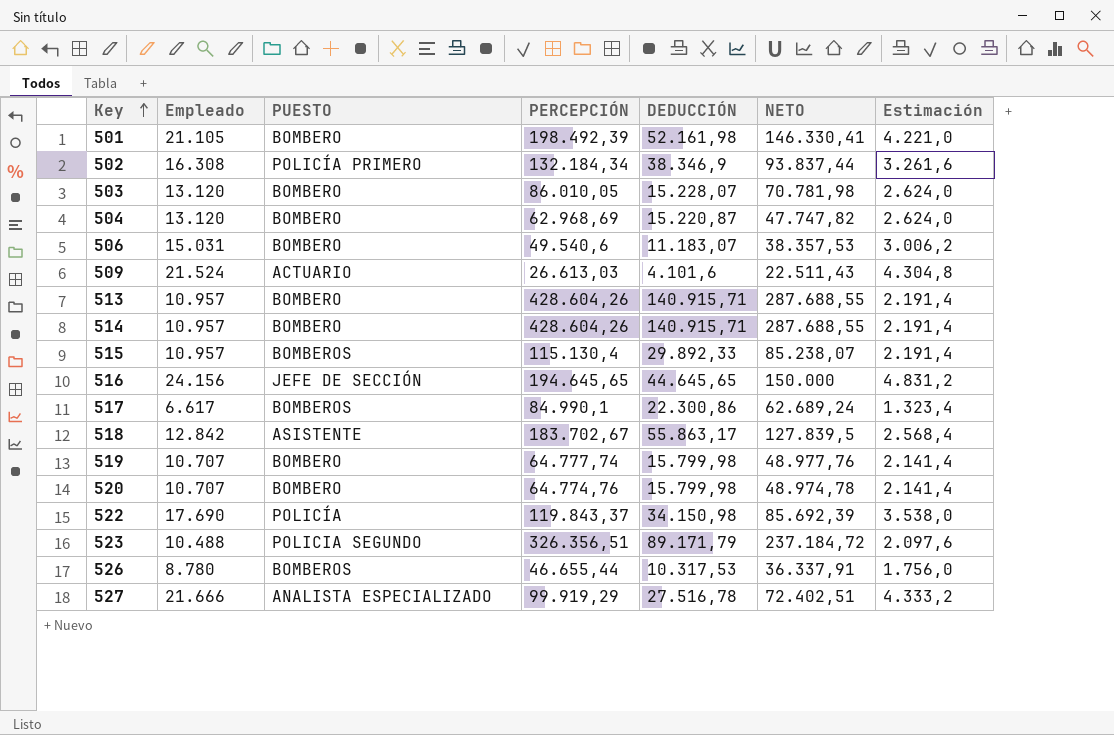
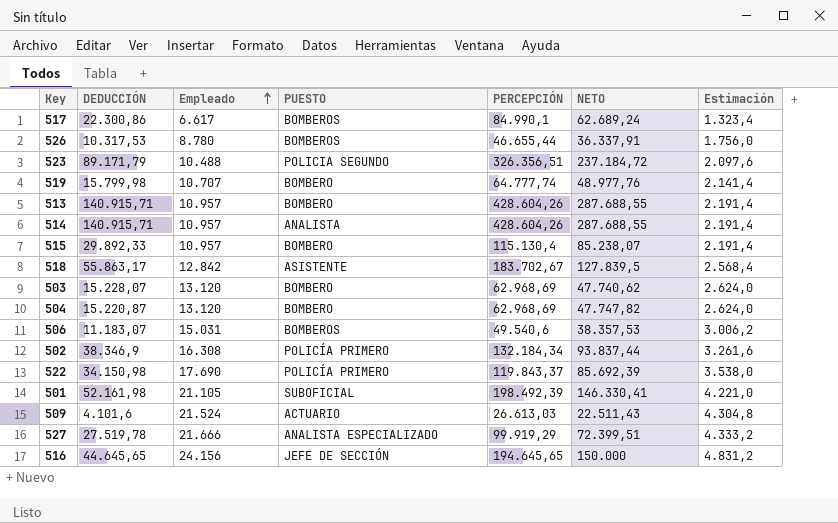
row order: Key ascending -> Empleado ascending
column DEDUCCIÓN | position: 5 -> 2
row 520: 10.707 | BOMBERO | 64.774,76 | 15.799,98 | 48.974,78 | 2.141,4 -> none
514 | PUESTO: BOMBERO -> ANALISTA
515 | PUESTO: BOMBEROS -> BOMBERO
503 | PERCEPCIÓN: 86.010,05 -> 62.968,69
503 | NETO: 70.781,98 -> 47.740,62
506 | PUESTO: BOMBERO -> BOMBEROS
522 | PUESTO: POLICÍA -> POLICÍA PRIMERO
501 | PUESTO: BOMBERO -> SUBOFICIAL
527 | DEDUCCIÓN: 27.516,78 -> 27.519,78
527 | NETO: 72.402,51 -> 72.399,51

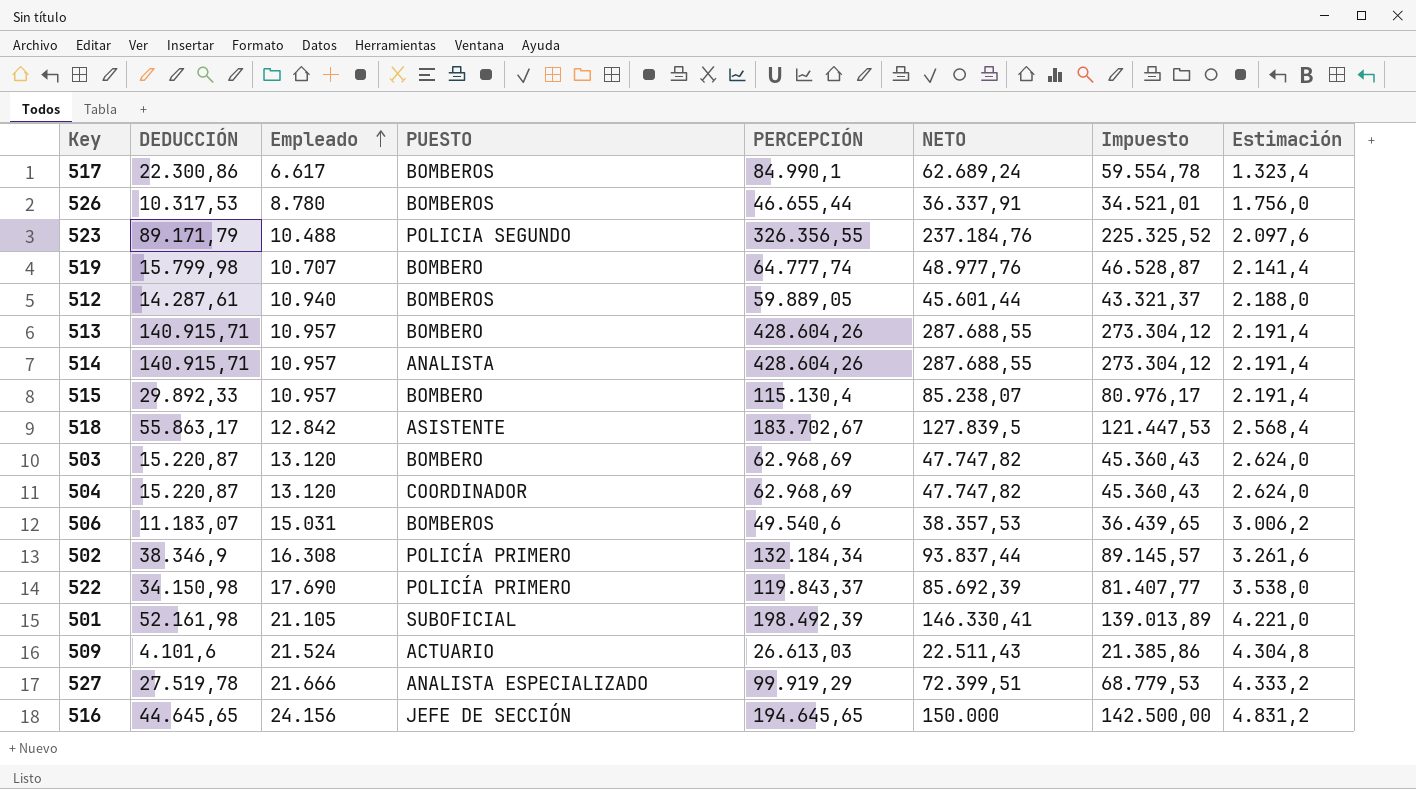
column Impuesto | formula: none -> [NETO] * 0,95
523 | PERCEPCIÓN: 326.356,51 -> 326.356,55
523 | NETO: 237.184,72 -> 237.184,76
row 512: none -> 14.287,61 | 10.940 | BOMBEROS | 59.889,05 | 45.601,44 | 43.321,37 | 2.188,0
503 | DEDUCCIÓN: 15.228,07 -> 15.220,87
503 | NETO: 47.740,62 -> 47.747,82
504 | PUESTO: BOMBERO -> COORDINADOR

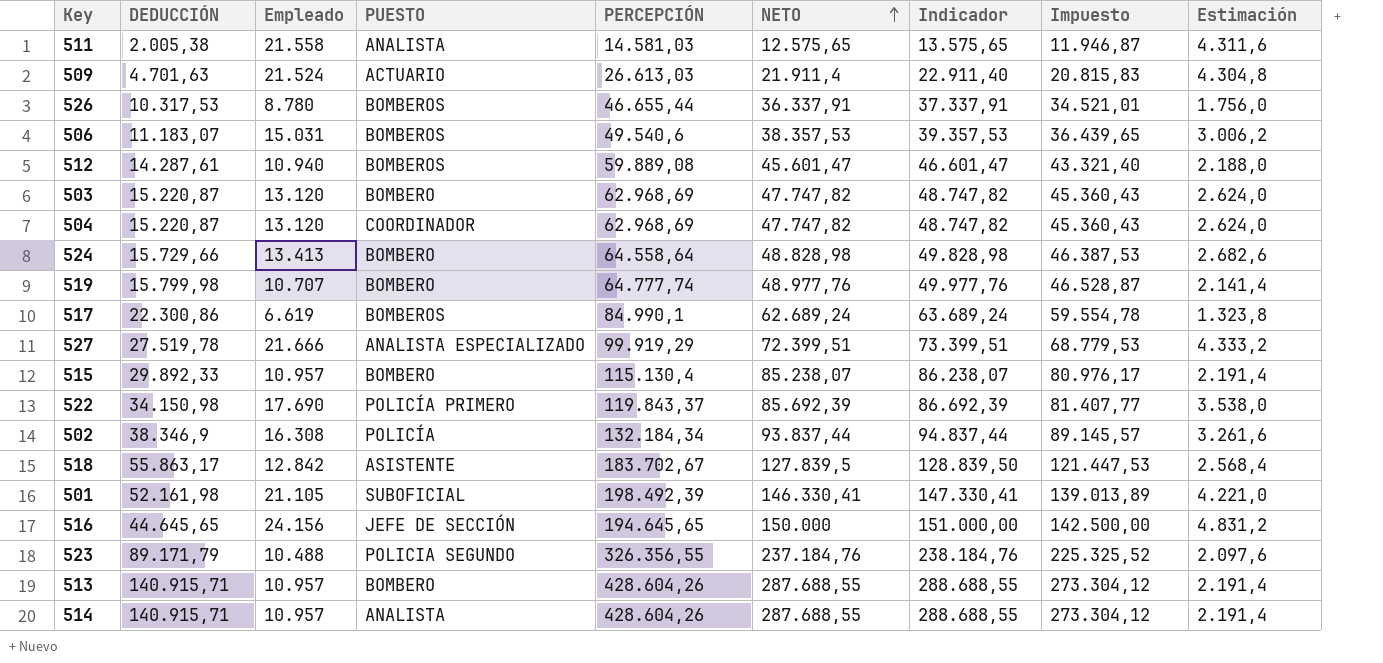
row order: Empleado ascending -> NETO ascending
column Indicador | formula: none -> [NETO] + 1000
row 511: none -> 2.005,38 | 21.558 | ANALISTA | 14.581,03 | 12.575,65 | 13.575,65 | 11.946,87 | 4.311,6
509 | DEDUCCIÓN: 4.101,6 -> 4.701,63
509 | NETO: 22.511,43 -> 21.911,4
509 | Impuesto: 21.385,86 -> 20.815,83
512 | PERCEPCIÓN: 59.889,05 -> 59.889,08
512 | NETO: 45.601,44 -> 45.601,47
512 | Impuesto: 43.321,37 -> 43.321,40
row 524: none -> 15.729,66 | 13.413 | BOMBERO | 64.558,64 | 48.828,98 | 49.828,98 | 46.387,53 | 2.682,6
517 | Empleado: 6.617 -> 6.619
517 | Estimación: 1.323,4 -> 1.323,8
502 | PUESTO: POLICÍA PRIMERO -> POLICÍA

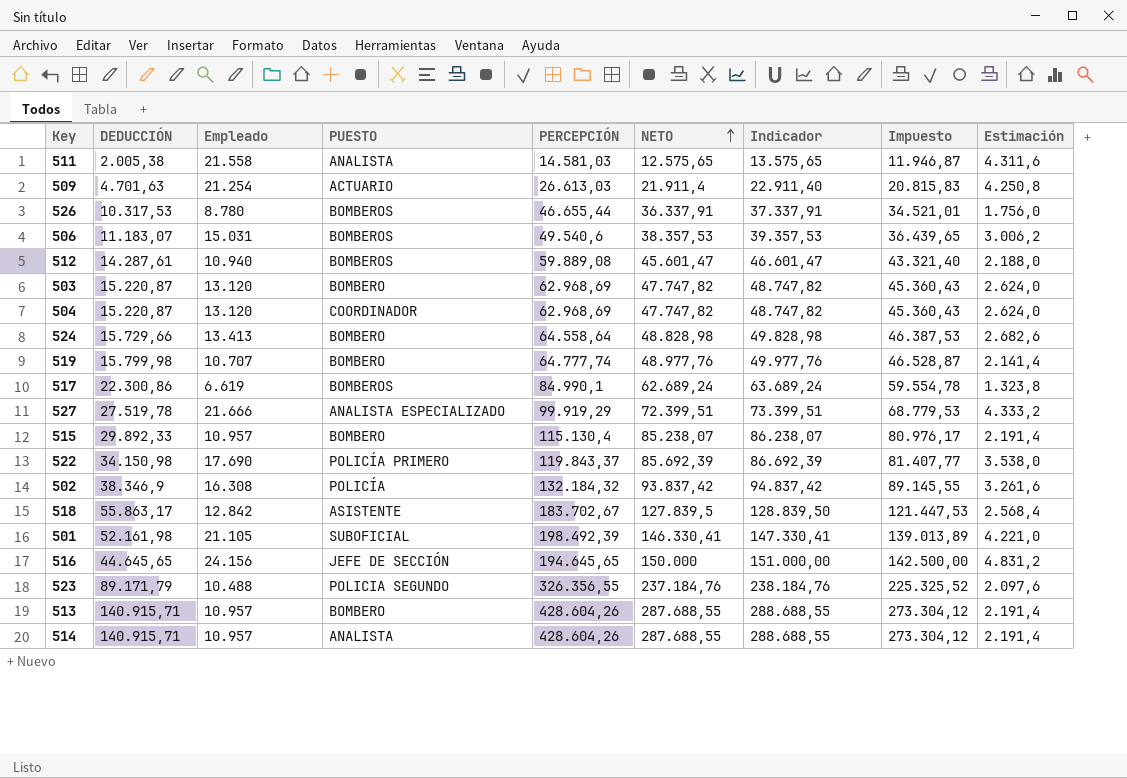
509 | Empleado: 21.524 -> 21.254
509 | Estimación: 4.304,8 -> 4.250,8
502 | PERCEPCIÓN: 132.184,34 -> 132.184,32
502 | NETO: 93.837,44 -> 93.837,42
502 | Indicador: 94.837,44 -> 94.837,42
502 | Impuesto: 89.145,57 -> 89.145,55

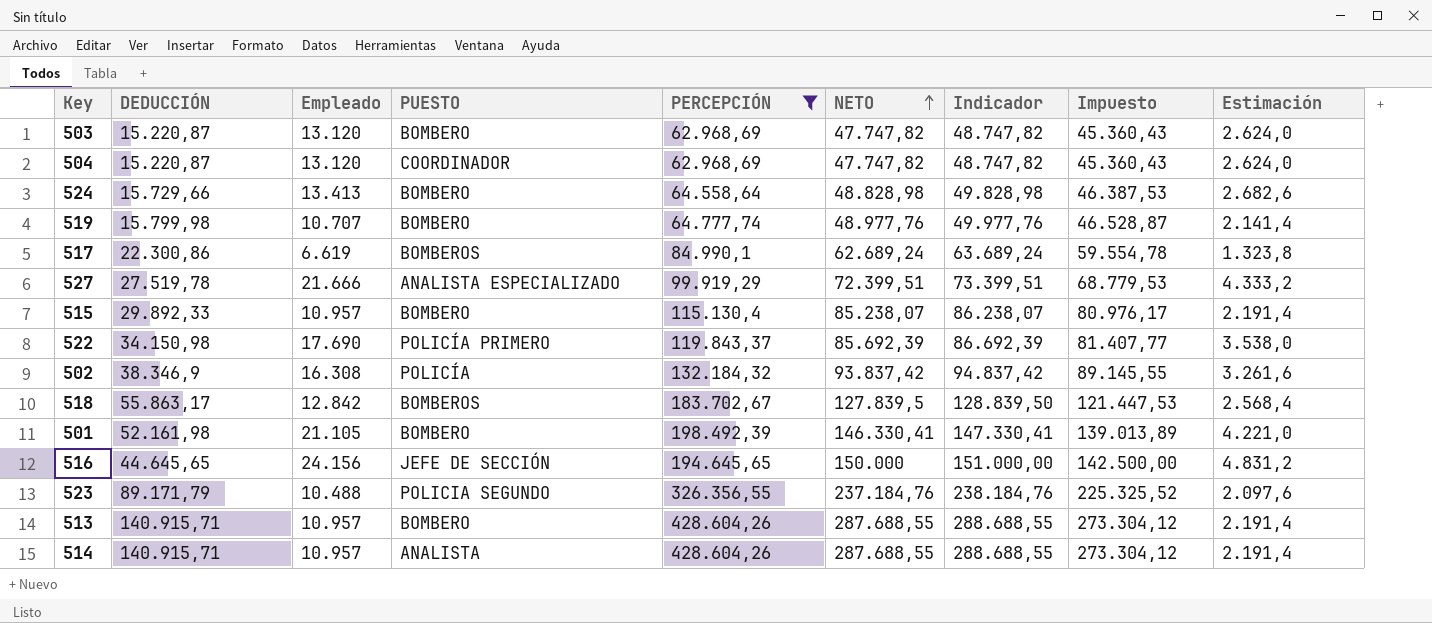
filter: none -> PERCEPCIÓN >= 62.968,69
518 | PUESTO: ASISTENTE -> BOMBEROS
501 | PUESTO: SUBOFICIAL -> BOMBERO

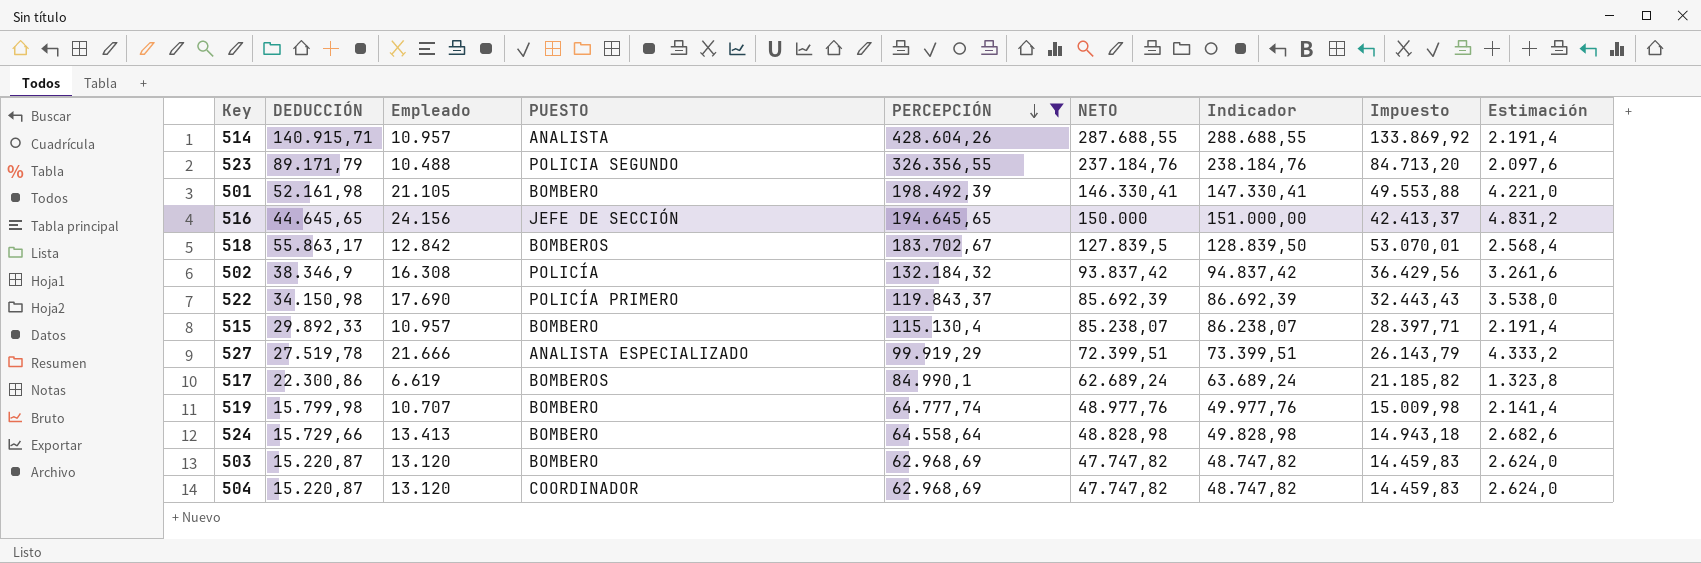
row order: NETO ascending -> PERCEPCIÓN descending
column Impuesto | formula: [NETO] * 0,95 -> [DEDUCCIÓN] * 0,95
row 513: 140.915,71 | 10.957 | BOMBERO | 428.604,26 | 287.688,55 | 288.688,55 | 273.304,12 | 2.191,4 -> none

